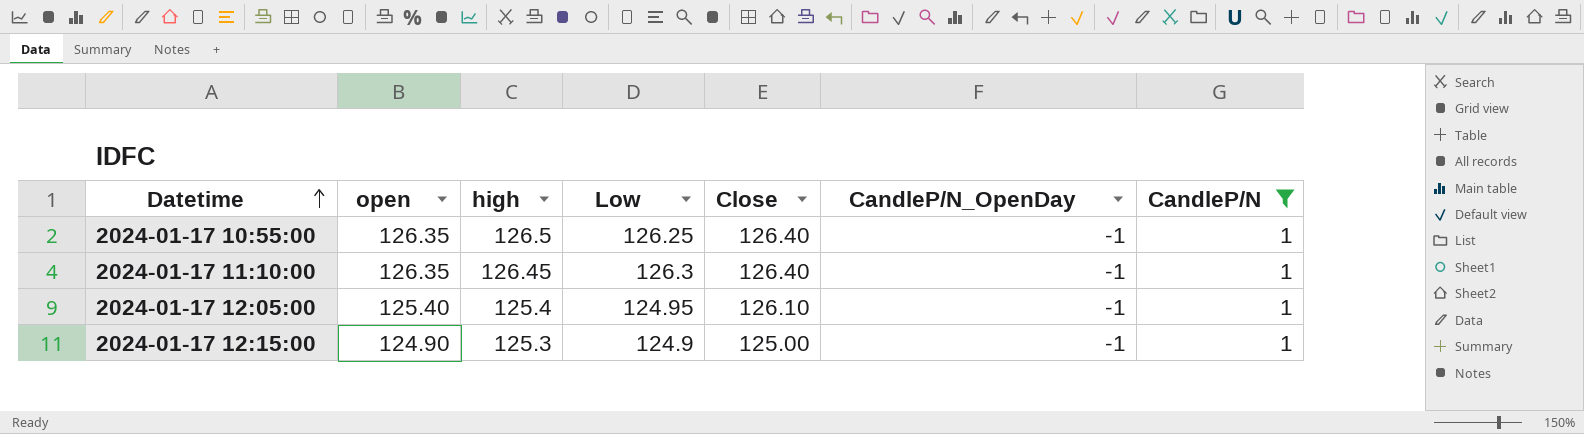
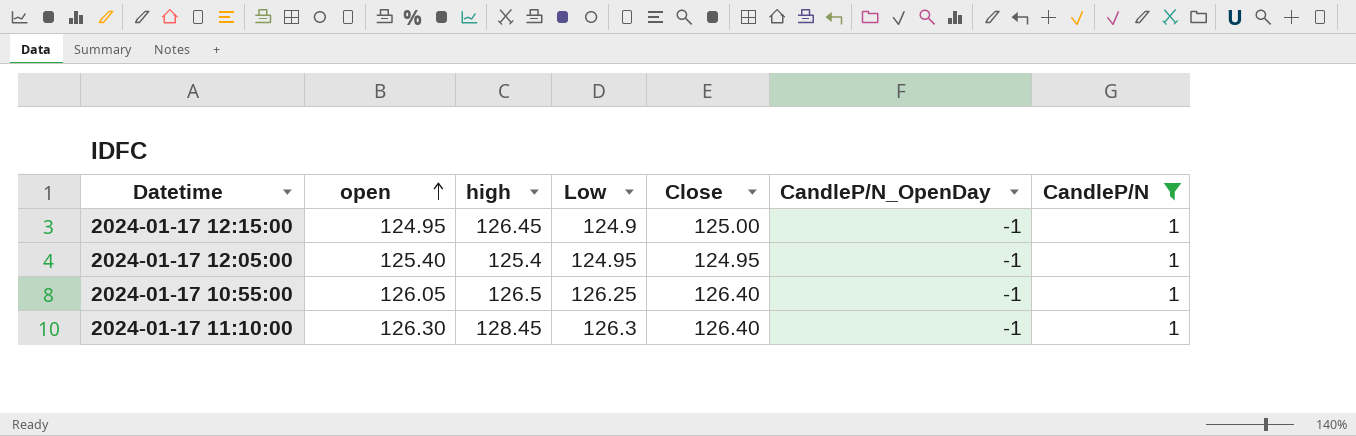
row order: Datetime ascending -> open ascending
2024-01-17 12:15:00 | open: 124.90 -> 124.95
2024-01-17 12:15:00 | high: 125.3 -> 126.45
2024-01-17 12:05:00 | Close: 126.10 -> 124.95
2024-01-17 10:55:00 | open: 126.35 -> 126.05
2024-01-17 11:10:00 | open: 126.35 -> 126.30
2024-01-17 11:10:00 | high: 126.45 -> 128.45

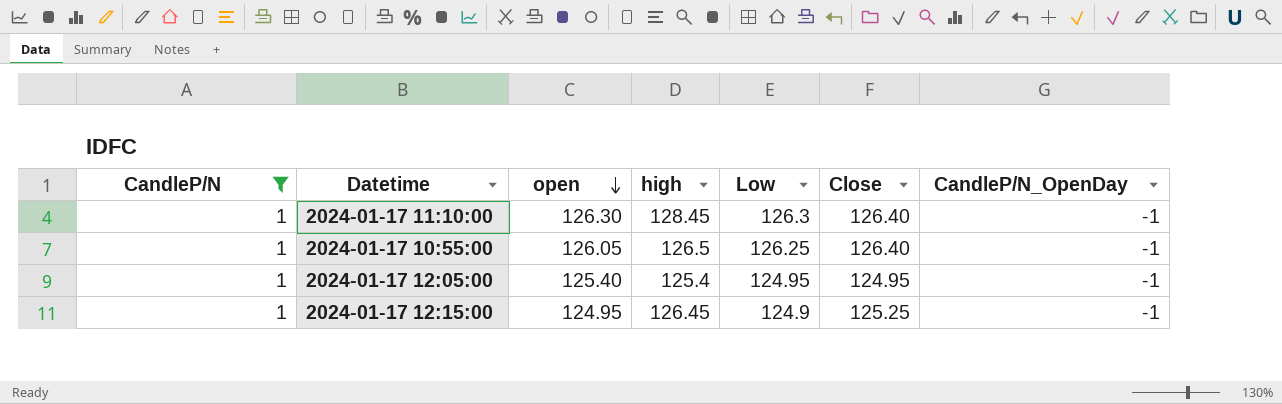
row order: open ascending -> open descending
column CandleP/N | position: 7 -> 1
2024-01-17 12:15:00 | Close: 125.00 -> 125.25

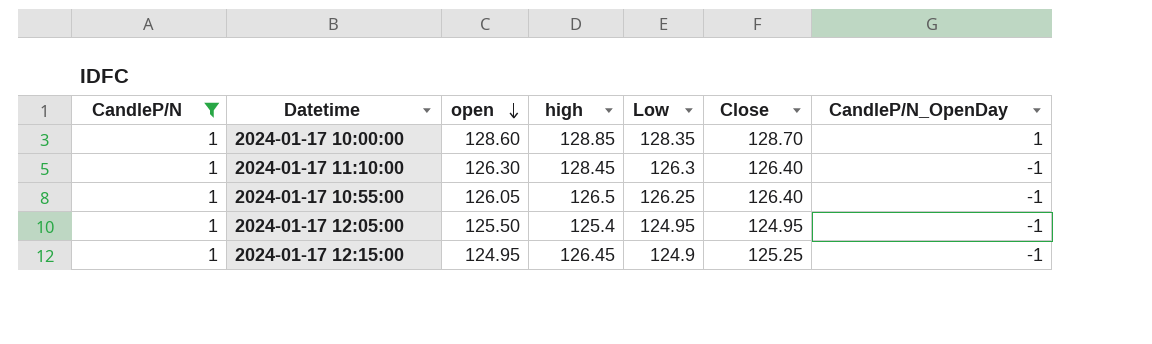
row 2024-01-17 10:00:00: none -> 1 | 128.60 | 128.85 | 128.35 | 128.70 | 1
2024-01-17 12:05:00 | open: 125.40 -> 125.50

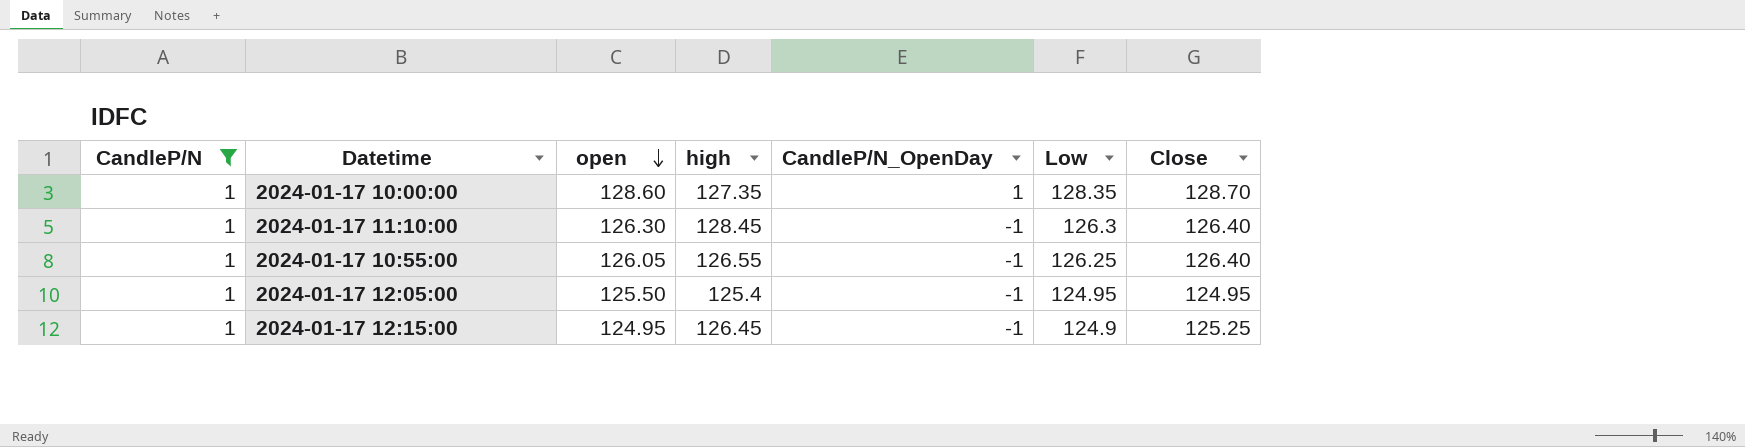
column CandleP/N_OpenDay | position: 7 -> 5
2024-01-17 10:00:00 | high: 128.85 -> 127.35
2024-01-17 10:55:00 | high: 126.5 -> 126.55

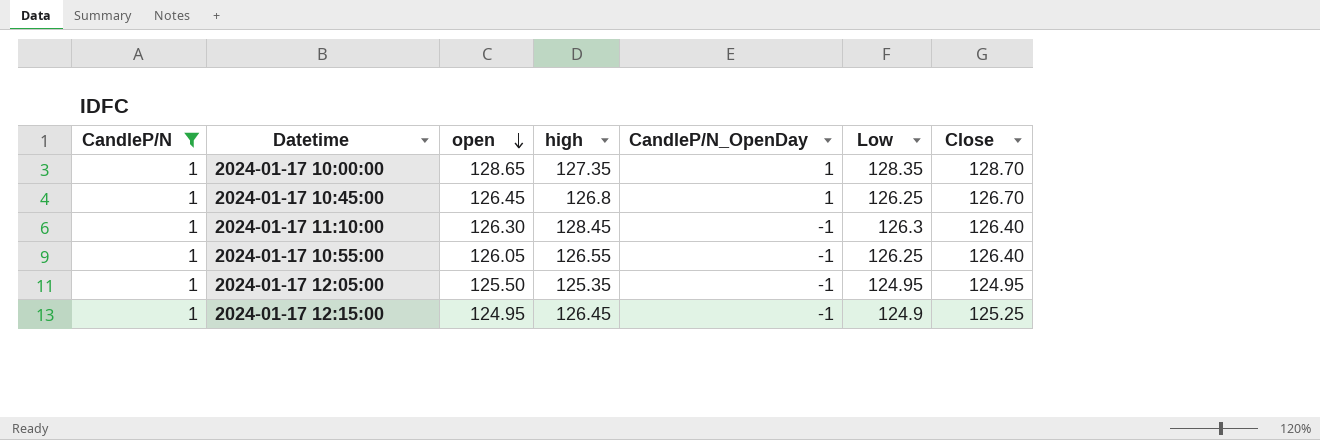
2024-01-17 10:00:00 | open: 128.60 -> 128.65
row 2024-01-17 10:45:00: none -> 1 | 126.45 | 126.8 | 1 | 126.25 | 126.70
2024-01-17 12:05:00 | high: 125.4 -> 125.35

